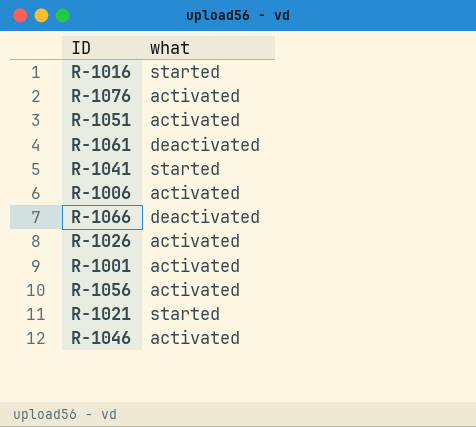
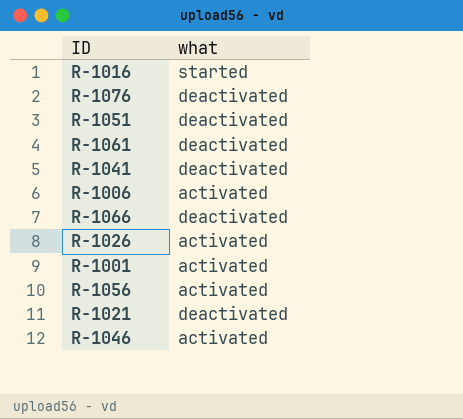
R-1076 | what: activated -> deactivated
R-1051 | what: activated -> deactivated
R-1041 | what: started -> deactivated
R-1021 | what: started -> deactivated

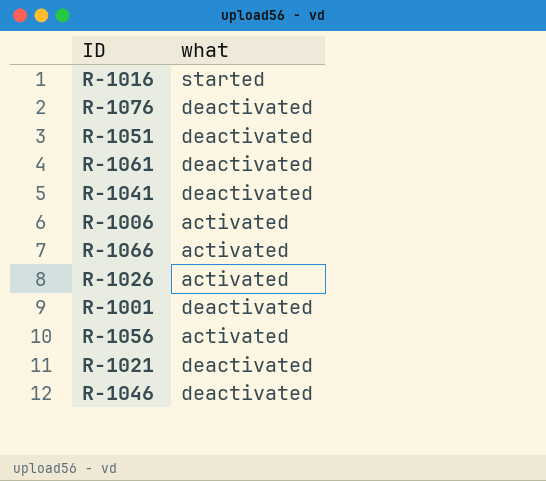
R-1066 | what: deactivated -> activated
R-1001 | what: activated -> deactivated
R-1046 | what: activated -> deactivated

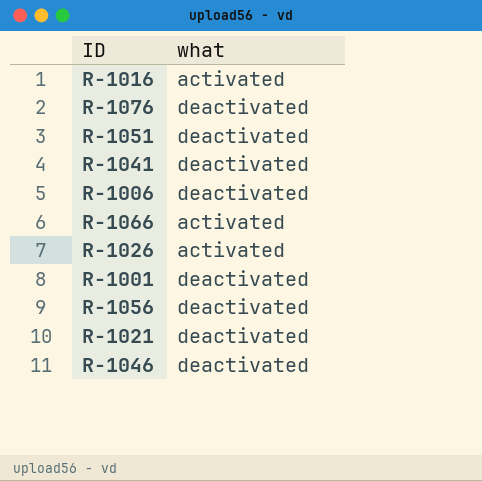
row R-1061: deactivated -> none
R-1016 | what: started -> activated
R-1006 | what: activated -> deactivated
R-1056 | what: activated -> deactivated

